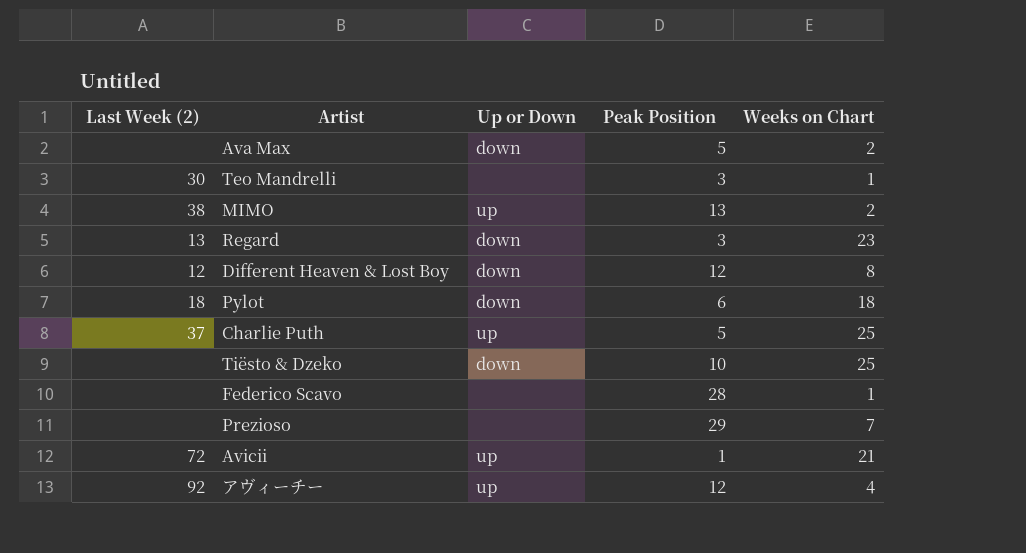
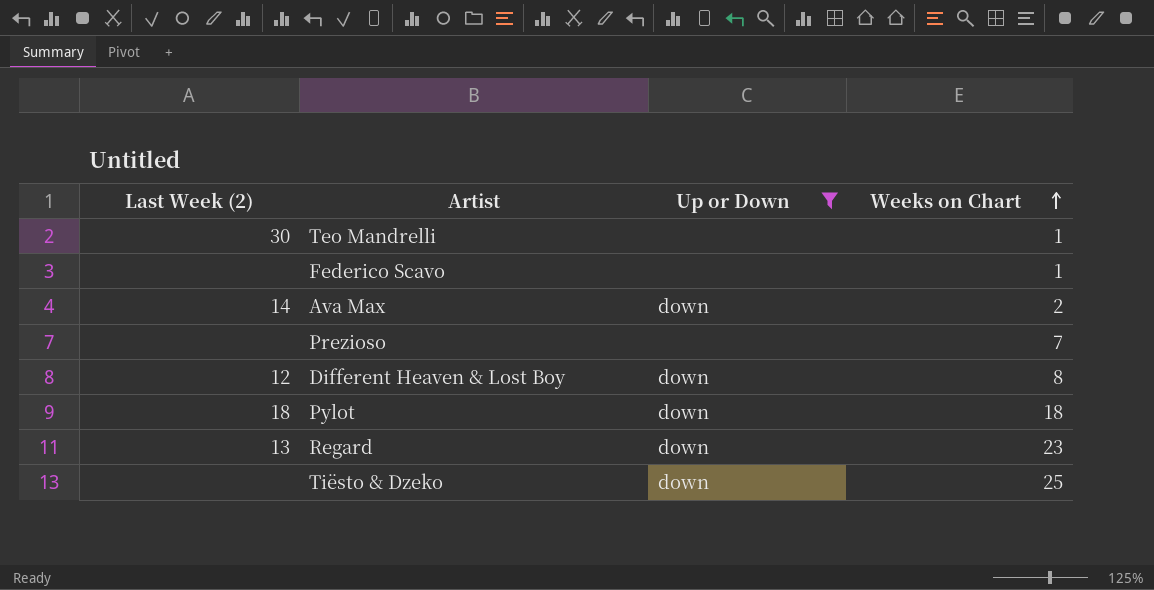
filter: none -> Up or Down != up
row order: none -> Weeks on Chart ascending
column Peak Position | position: 4 -> none
Ava Max | Last Week (2): none -> 14

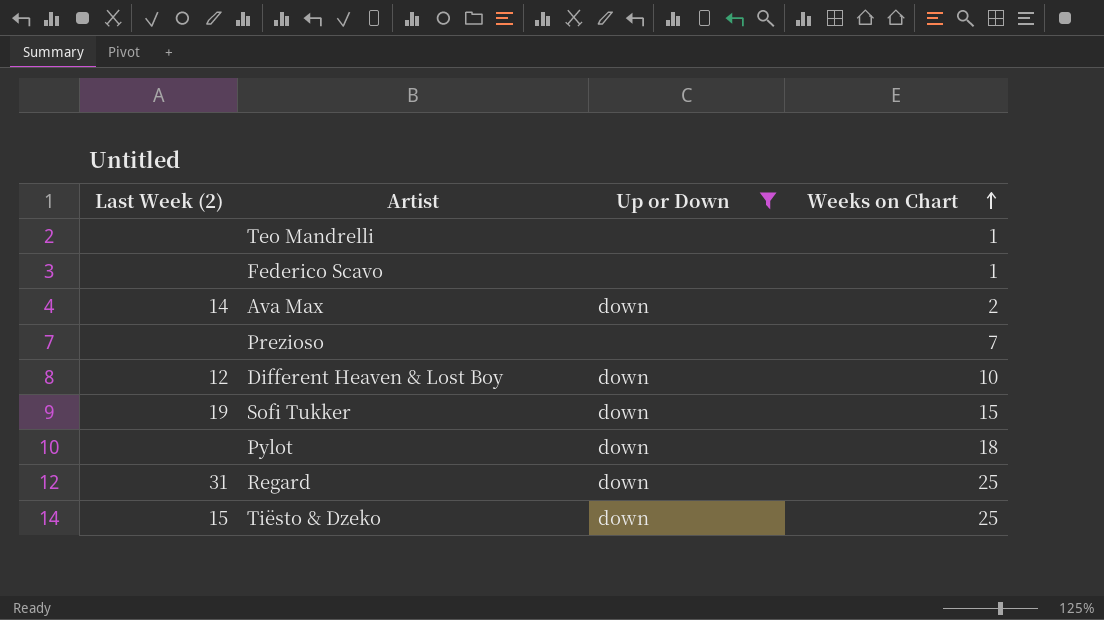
Teo Mandrelli | Last Week (2): 30 -> none
Different Heaven & Lost Boy | Weeks on Chart: 8 -> 10
row Sofi Tukker: none -> 19 | down | 15
Pylot | Last Week (2): 18 -> none
Regard | Last Week (2): 13 -> 31
Regard | Weeks on Chart: 23 -> 25
Tiësto & Dzeko | Last Week (2): none -> 15

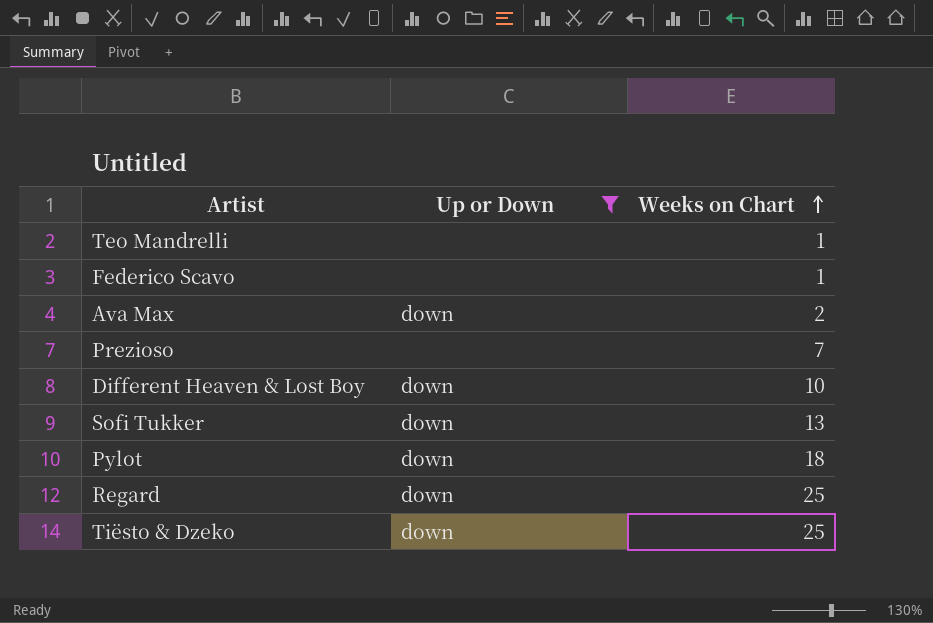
column Last Week (2) | position: 1 -> none
Sofi Tukker | Weeks on Chart: 15 -> 13

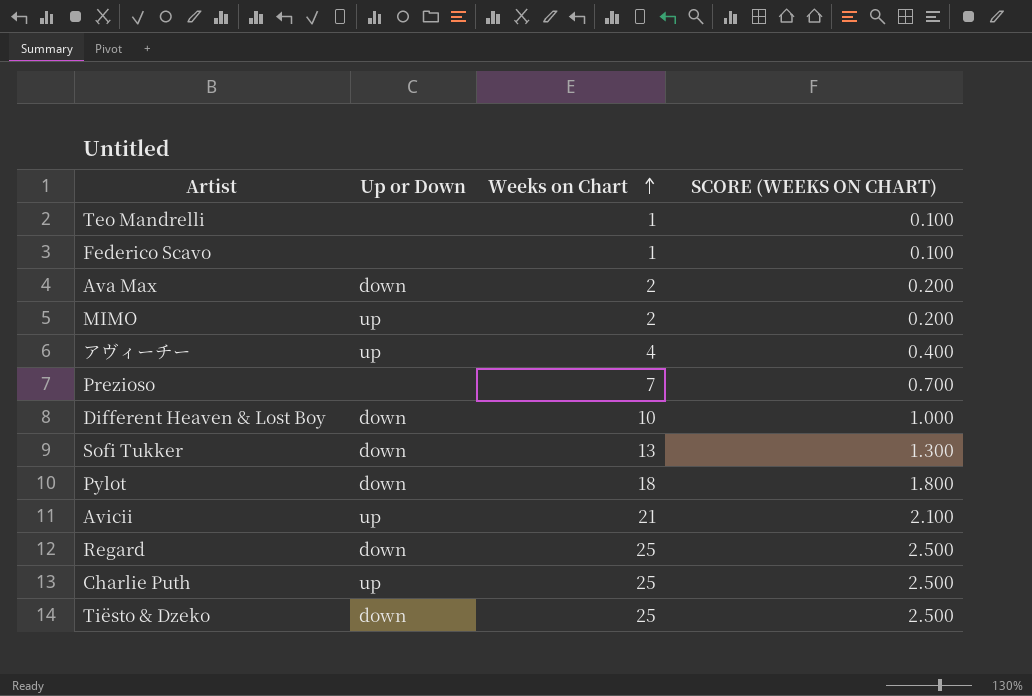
filter: Up or Down != up -> none
column SCORE (WEEKS ON CHART) | formula: none -> [Weeks on Chart] * 0.1

